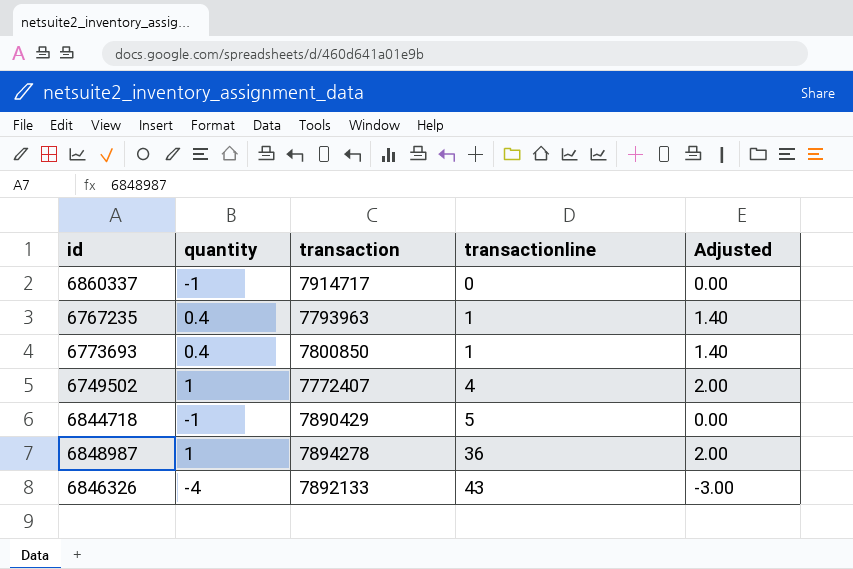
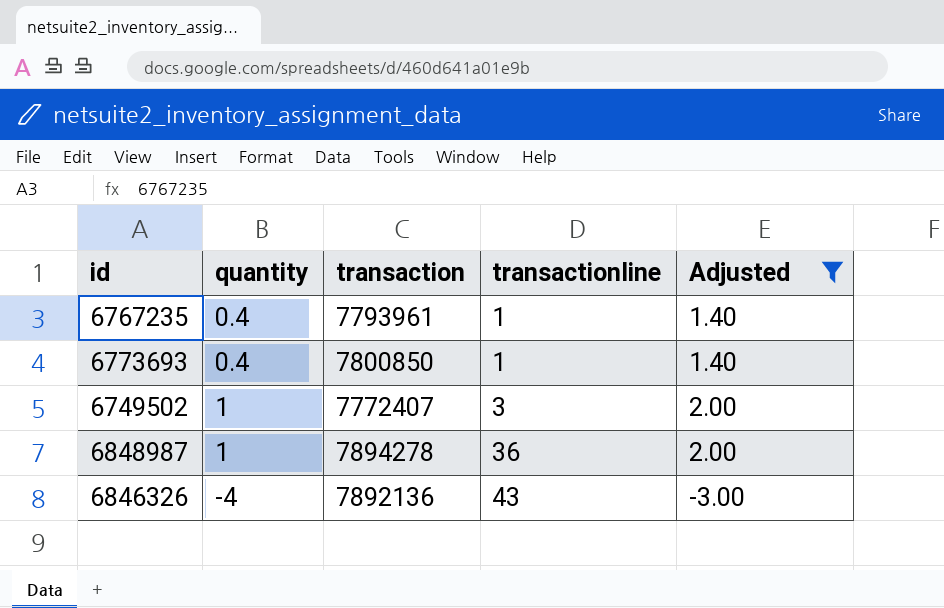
filter: none -> Adjusted != 0.00
6767235 | transaction: 7793963 -> 7793961
6749502 | transactionline: 4 -> 3
6846326 | transaction: 7892133 -> 7892136

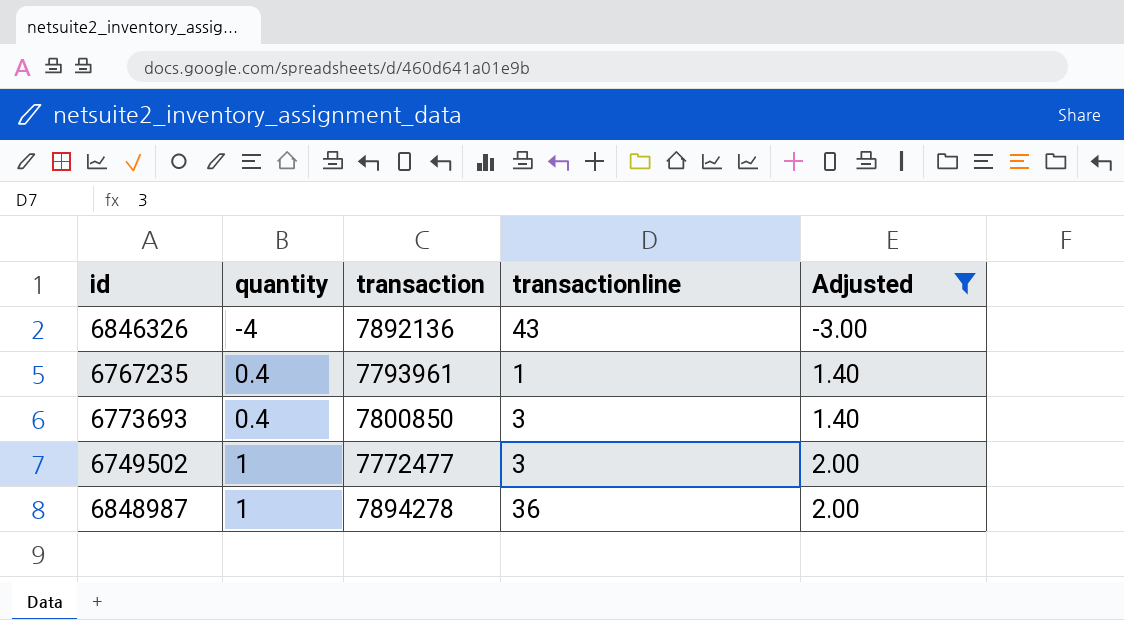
row order: transactionline ascending -> quantity ascending
6773693 | transactionline: 1 -> 3
6749502 | transaction: 7772407 -> 7772477

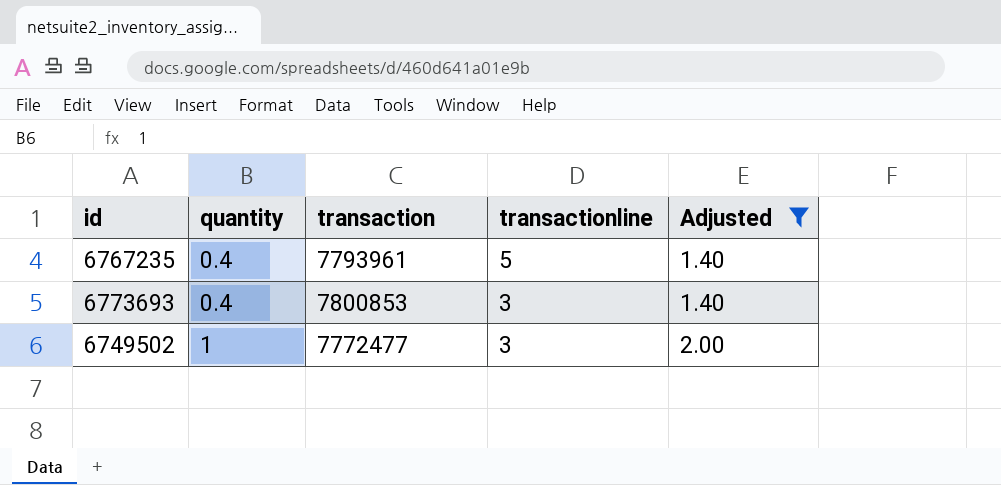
row 6846326: -4 | 7892136 | 43 | -3.00 -> none
row 6848987: 1 | 7894278 | 36 | 2.00 -> none
6767235 | transactionline: 1 -> 5
6773693 | transaction: 7800850 -> 7800853

